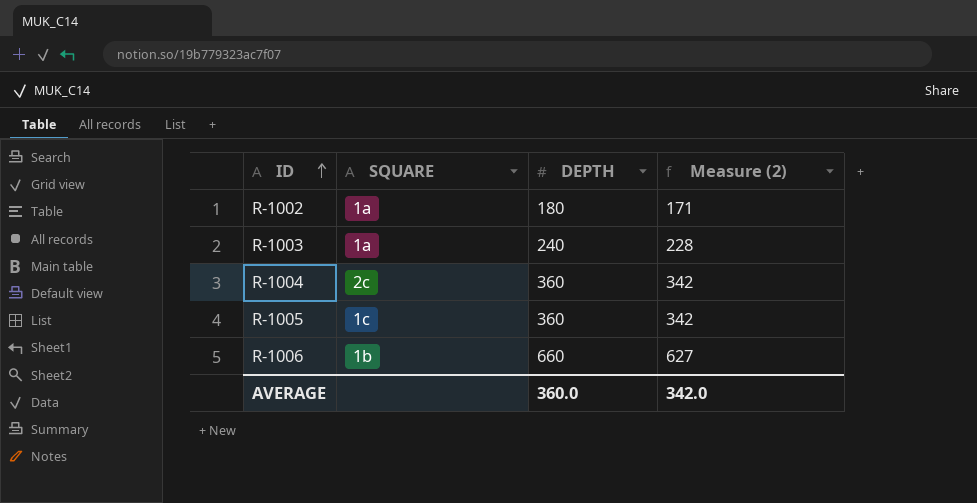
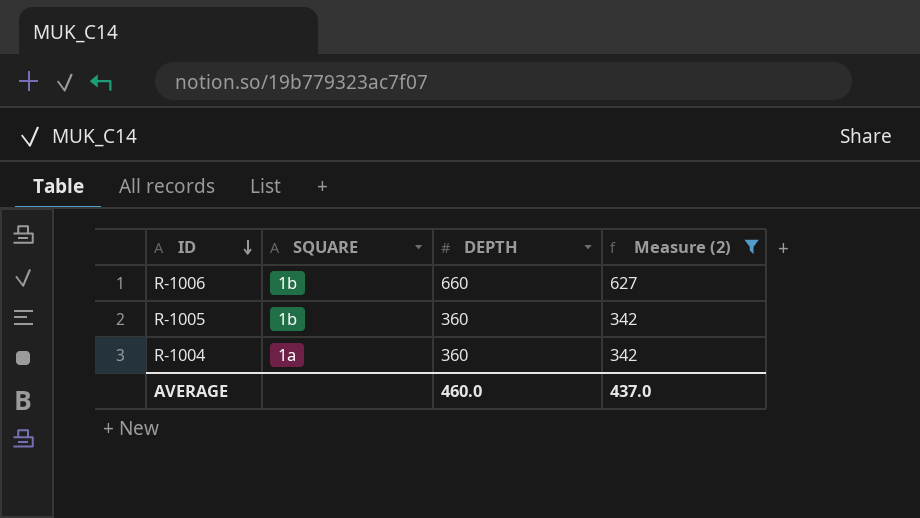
filter: none -> Measure (2) >= 342
row order: ID ascending -> ID descending
R-1005 | SQUARE: 1c -> 1b
R-1004 | SQUARE: 2c -> 1a
AVERAGE | DEPTH: 360.0 -> 460.0
AVERAGE | Measure (2): 342.0 -> 437.0

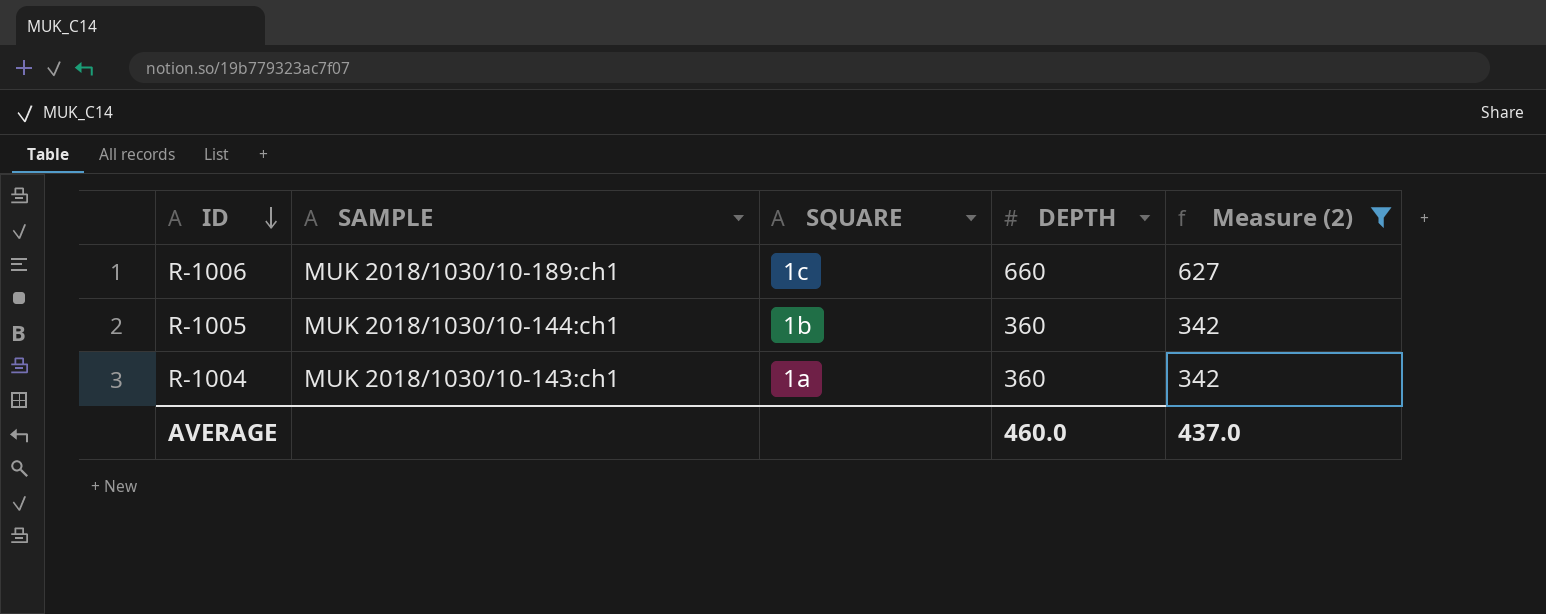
column SAMPLE | position: none -> 2
R-1006 | SQUARE: 1b -> 1c

